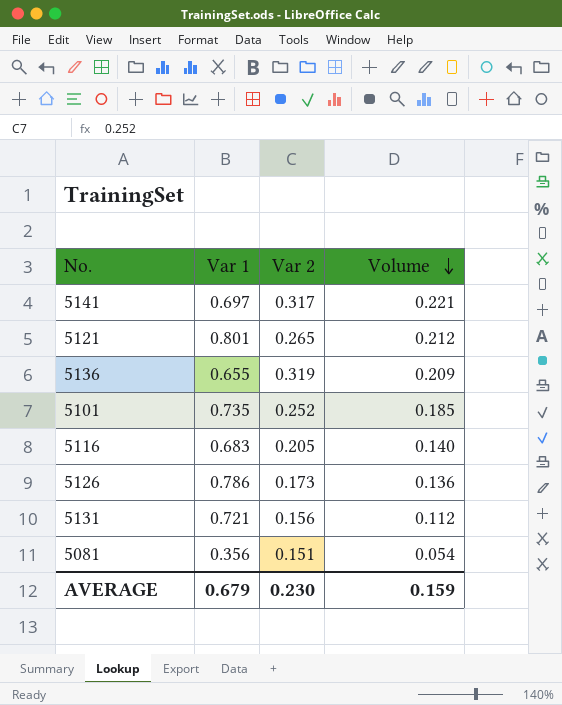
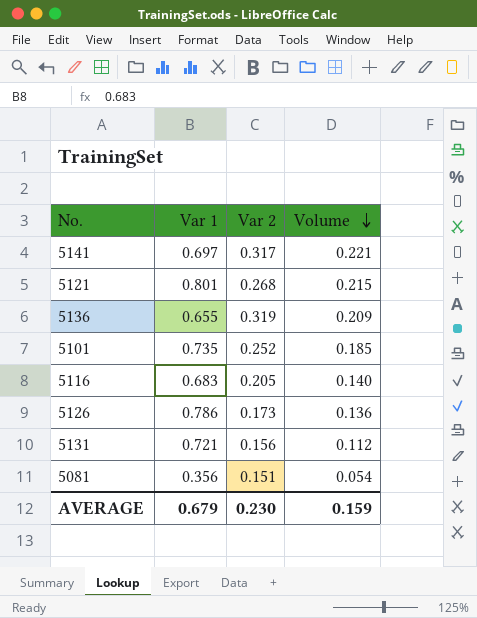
5121 | Var 2: 0.265 -> 0.268
5121 | Volume: 0.212 -> 0.215

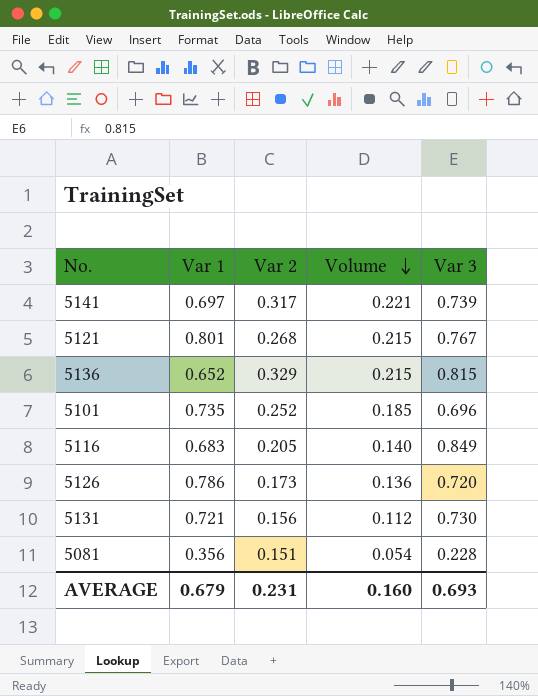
column Var 3 | position: none -> 5
5136 | Var 1: 0.655 -> 0.652
5136 | Var 2: 0.319 -> 0.329
5136 | Volume: 0.209 -> 0.215
AVERAGE | Var 2: 0.230 -> 0.231
AVERAGE | Volume: 0.159 -> 0.160

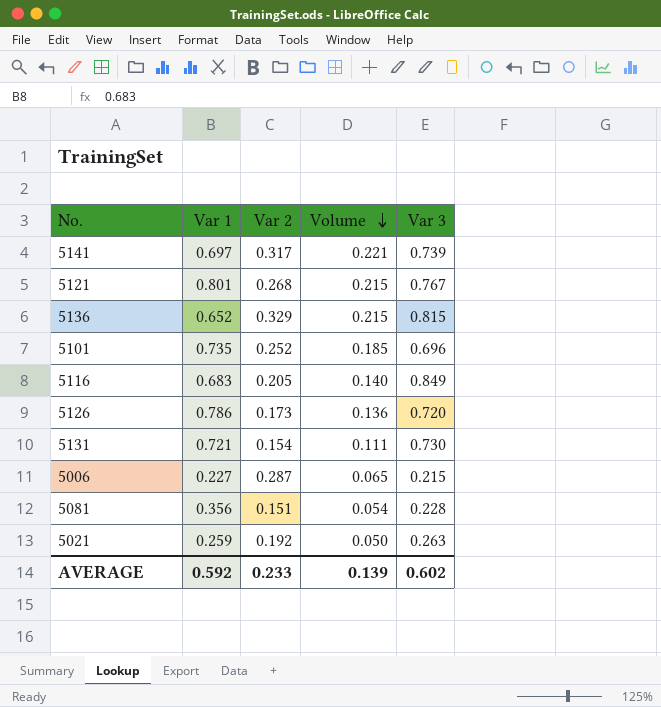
5131 | Var 2: 0.156 -> 0.154
5131 | Volume: 0.112 -> 0.111
row 5006: none -> 0.227 | 0.287 | 0.065 | 0.215
row 5021: none -> 0.259 | 0.192 | 0.050 | 0.263
AVERAGE | Var 1: 0.679 -> 0.592
AVERAGE | Var 2: 0.231 -> 0.233
AVERAGE | Volume: 0.160 -> 0.139
AVERAGE | Var 3: 0.693 -> 0.602

